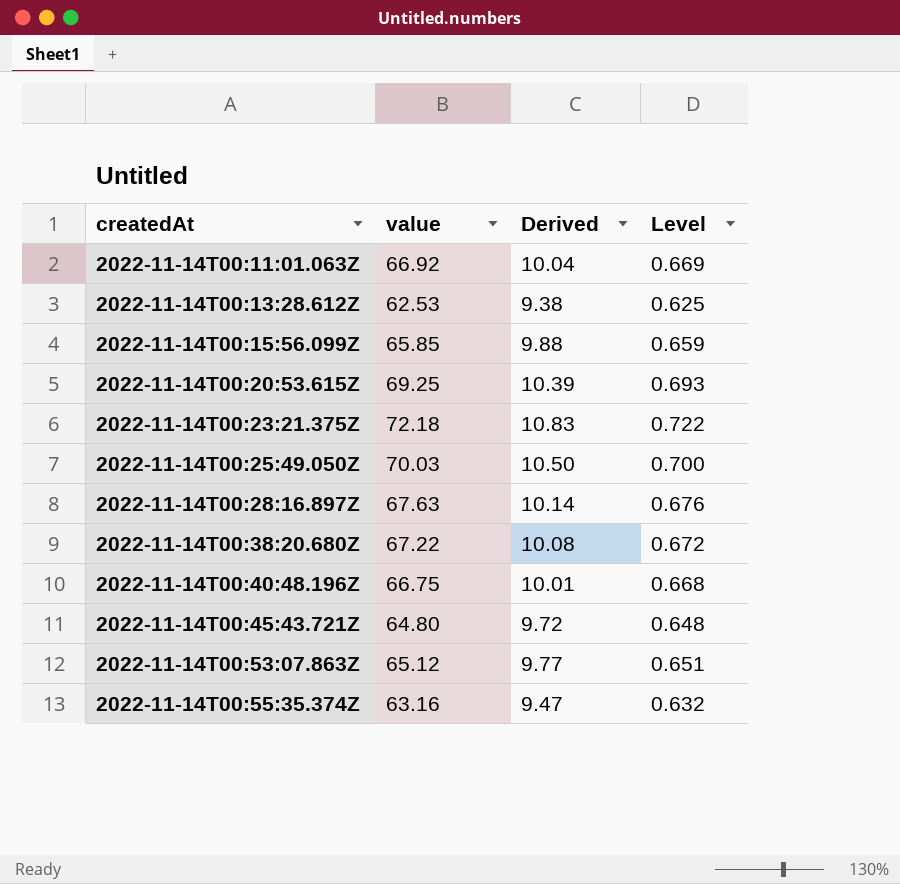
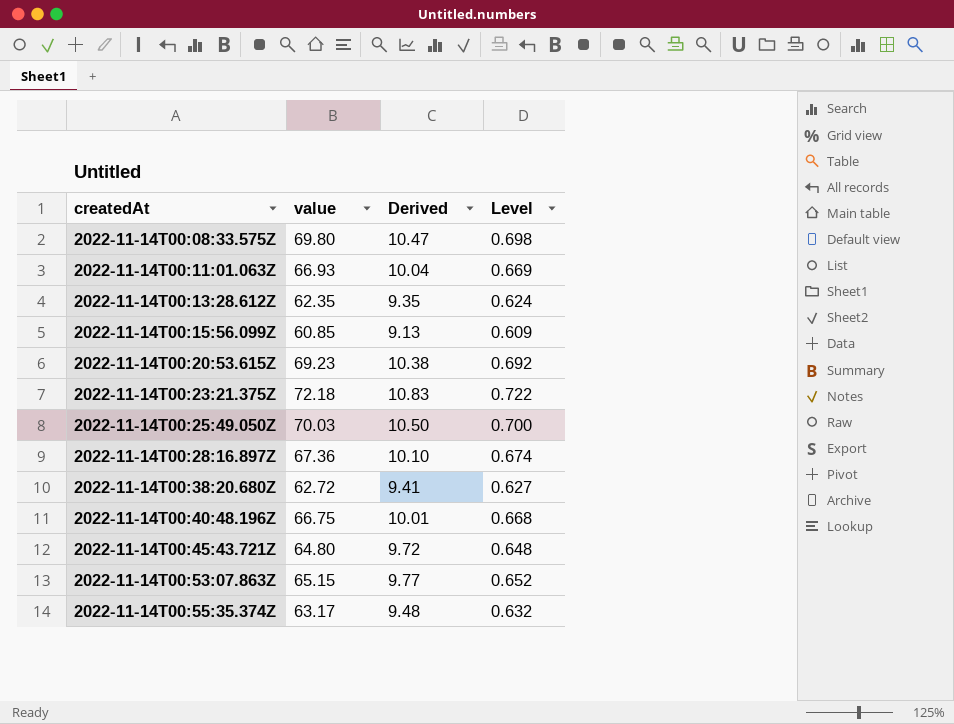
row 2022-11-14T00:08:33.575Z: none -> 69.80 | 10.47 | 0.698
2022-11-14T00:11:01.063Z | value: 66.92 -> 66.93
2022-11-14T00:13:28.612Z | value: 62.53 -> 62.35
2022-11-14T00:13:28.612Z | Derived: 9.38 -> 9.35
2022-11-14T00:13:28.612Z | Level: 0.625 -> 0.624
2022-11-14T00:15:56.099Z | value: 65.85 -> 60.85
2022-11-14T00:15:56.099Z | Derived: 9.88 -> 9.13
2022-11-14T00:15:56.099Z | Level: 0.659 -> 0.609
2022-11-14T00:20:53.615Z | value: 69.25 -> 69.23
2022-11-14T00:20:53.615Z | Derived: 10.39 -> 10.38
2022-11-14T00:20:53.615Z | Level: 0.693 -> 0.692
2022-11-14T00:28:16.897Z | value: 67.63 -> 67.36
2022-11-14T00:28:16.897Z | Derived: 10.14 -> 10.10
2022-11-14T00:28:16.897Z | Level: 0.676 -> 0.674
2022-11-14T00:38:20.680Z | value: 67.22 -> 62.72
2022-11-14T00:38:20.680Z | Derived: 10.08 -> 9.41
2022-11-14T00:38:20.680Z | Level: 0.672 -> 0.627
2022-11-14T00:53:07.863Z | value: 65.12 -> 65.15
2022-11-14T00:53:07.863Z | Level: 0.651 -> 0.652
2022-11-14T00:55:35.374Z | value: 63.16 -> 63.17
2022-11-14T00:55:35.374Z | Derived: 9.47 -> 9.48

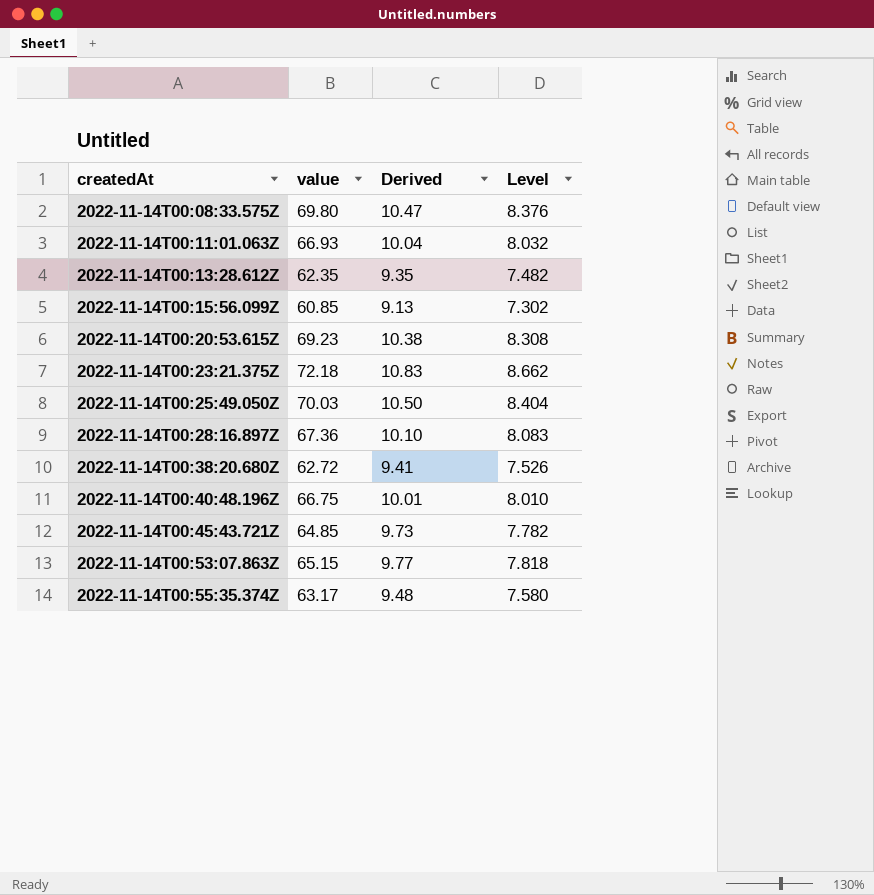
column Level | formula: [value] * 0.01 -> [value] * 0.12
2022-11-14T00:45:43.721Z | value: 64.80 -> 64.85
2022-11-14T00:45:43.721Z | Derived: 9.72 -> 9.73

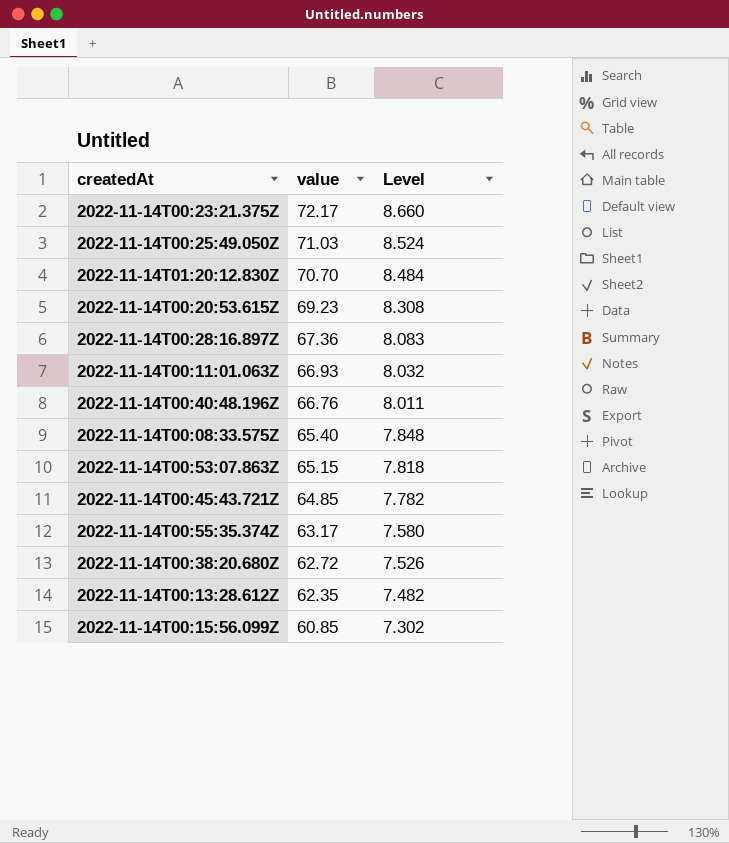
row order: createdAt ascending -> value descending
column Derived | formula: [value] * 0.15 -> none
2022-11-14T00:23:21.375Z | value: 72.18 -> 72.17
2022-11-14T00:23:21.375Z | Level: 8.662 -> 8.660
2022-11-14T00:25:49.050Z | value: 70.03 -> 71.03
2022-11-14T00:25:49.050Z | Level: 8.404 -> 8.524
row 2022-11-14T01:20:12.830Z: none -> 70.70 | 8.484
2022-11-14T00:40:48.196Z | value: 66.75 -> 66.76
2022-11-14T00:40:48.196Z | Level: 8.010 -> 8.011
2022-11-14T00:08:33.575Z | value: 69.80 -> 65.40
2022-11-14T00:08:33.575Z | Level: 8.376 -> 7.848

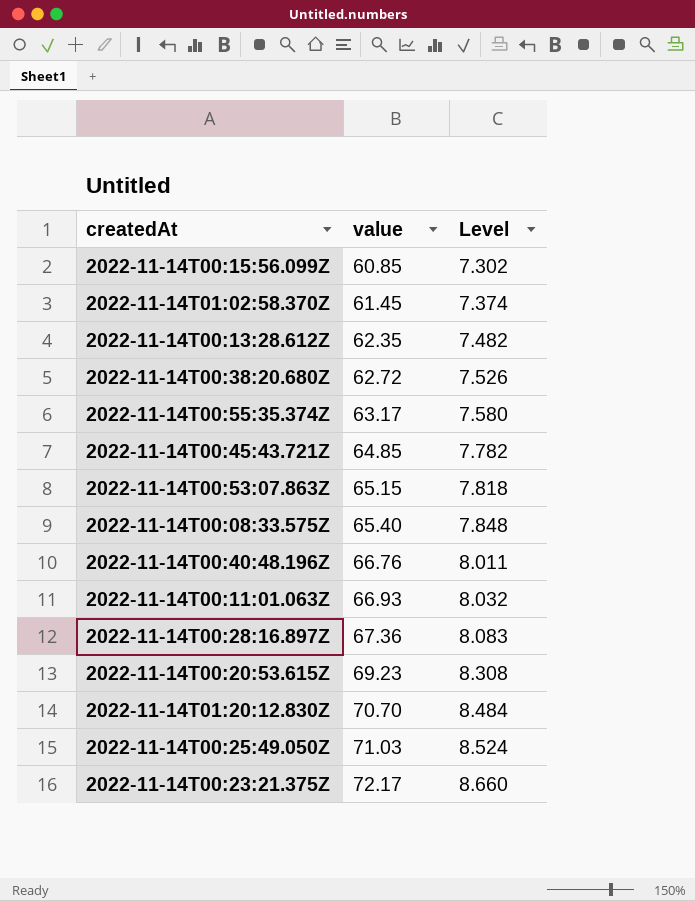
row order: value descending -> value ascending
row 2022-11-14T01:02:58.370Z: none -> 61.45 | 7.374

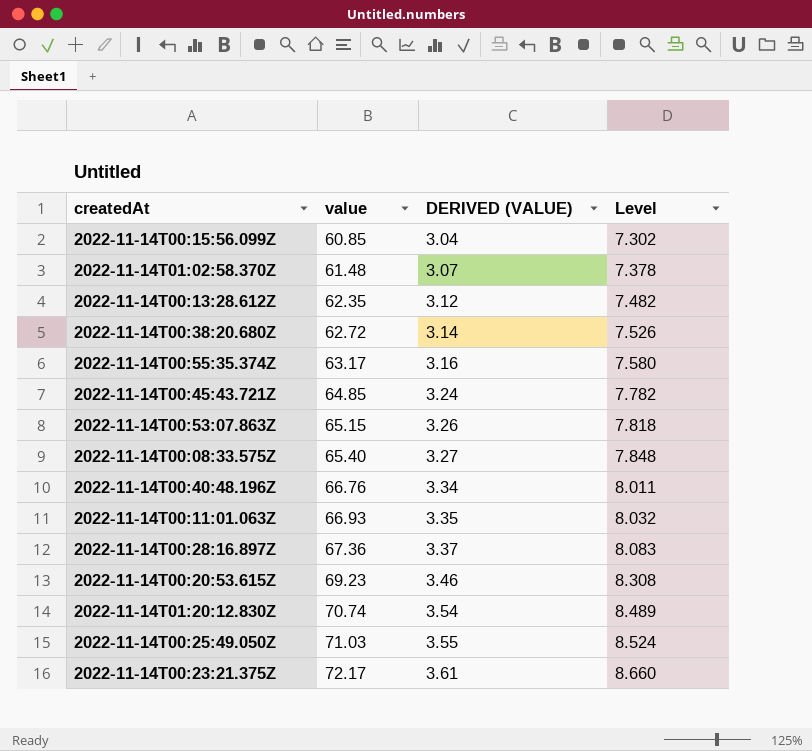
column DERIVED (VALUE) | formula: none -> [value] * 0.05
2022-11-14T01:02:58.370Z | value: 61.45 -> 61.48
2022-11-14T01:02:58.370Z | Level: 7.374 -> 7.378
2022-11-14T01:20:12.830Z | value: 70.70 -> 70.74
2022-11-14T01:20:12.830Z | Level: 8.484 -> 8.489

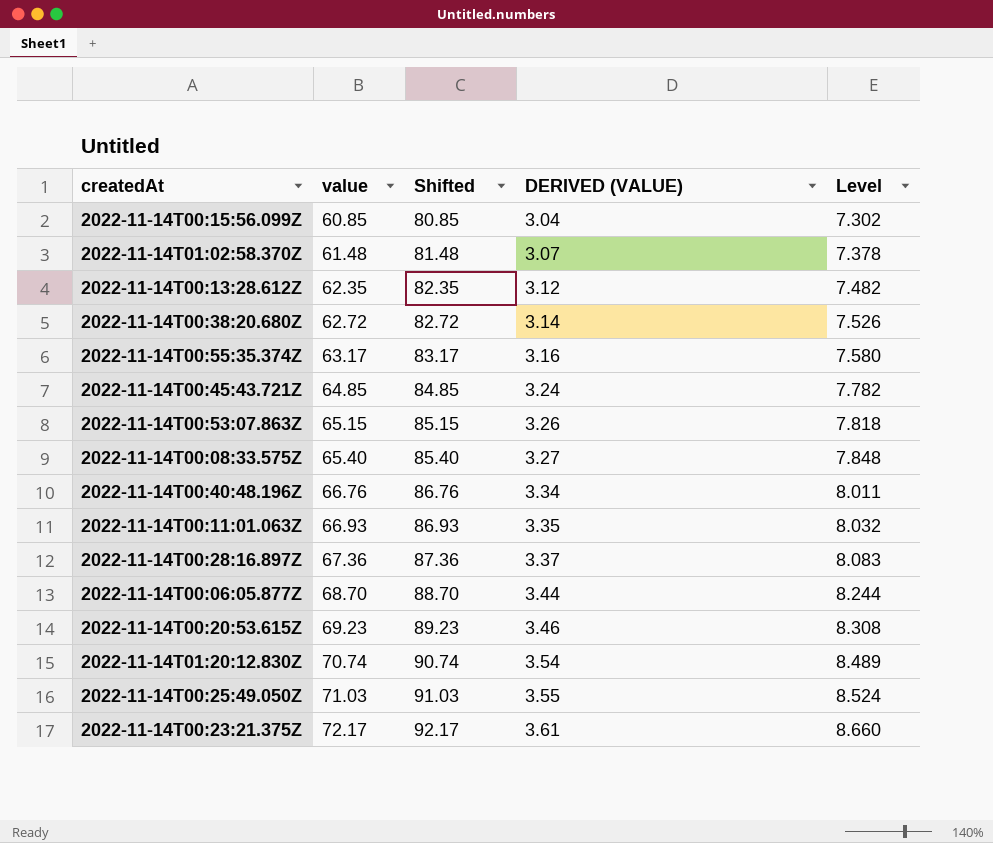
column Shifted | formula: none -> [value] + 20
row 2022-11-14T00:06:05.877Z: none -> 68.70 | 88.70 | 3.44 | 8.244

